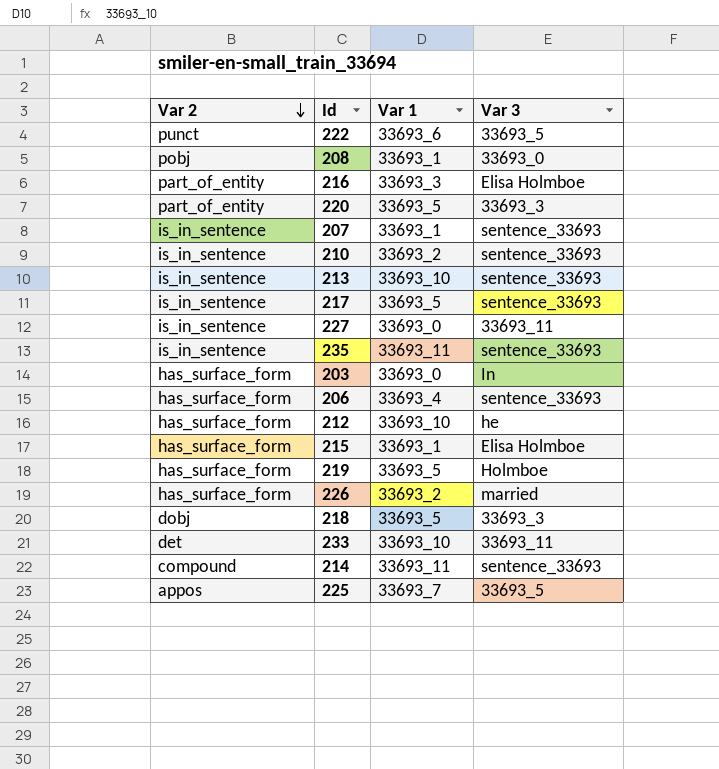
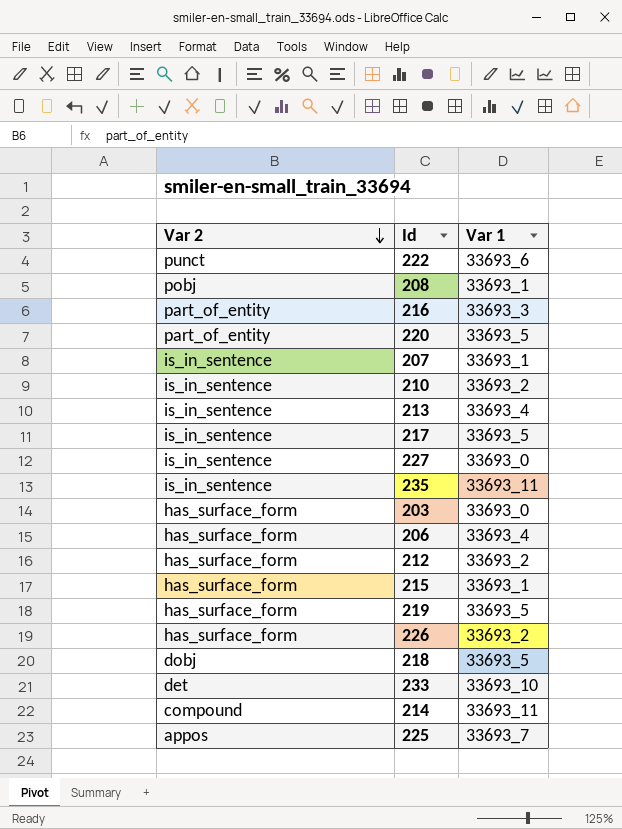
column Var 3 | position: 4 -> none
213 | Var 1: 33693_10 -> 33693_4
212 | Var 1: 33693_10 -> 33693_2

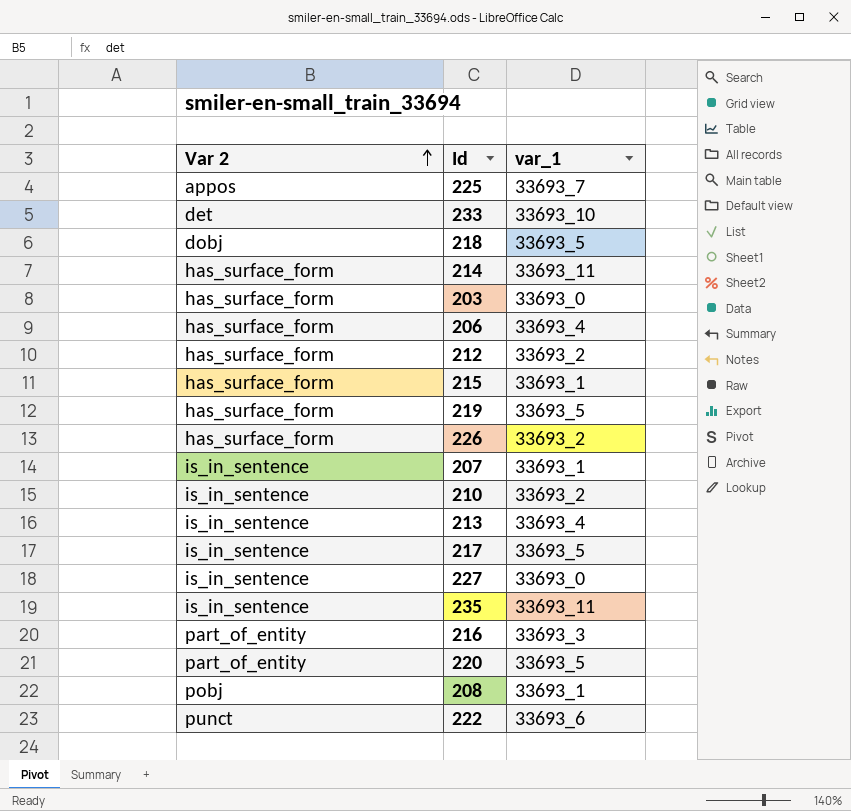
row order: Var 2 descending -> Var 2 ascending
column name: Var 1 -> var_1
214 | Var 2: compound -> has_surface_form

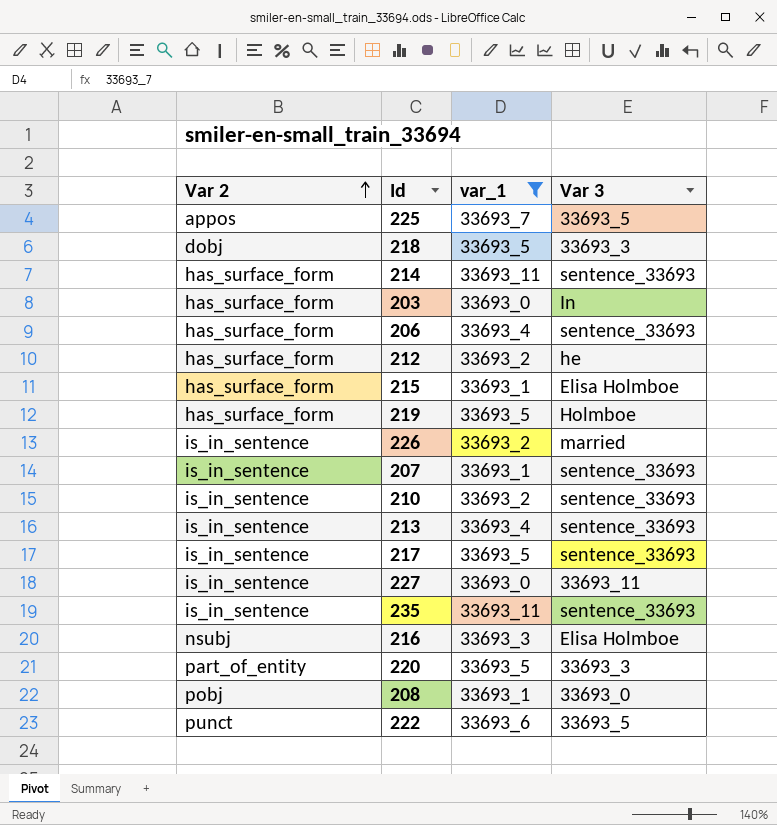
filter: none -> var_1 != 33693_10
column Var 3 | position: none -> 4
226 | Var 2: has_surface_form -> is_in_sentence
216 | Var 2: part_of_entity -> nsubj

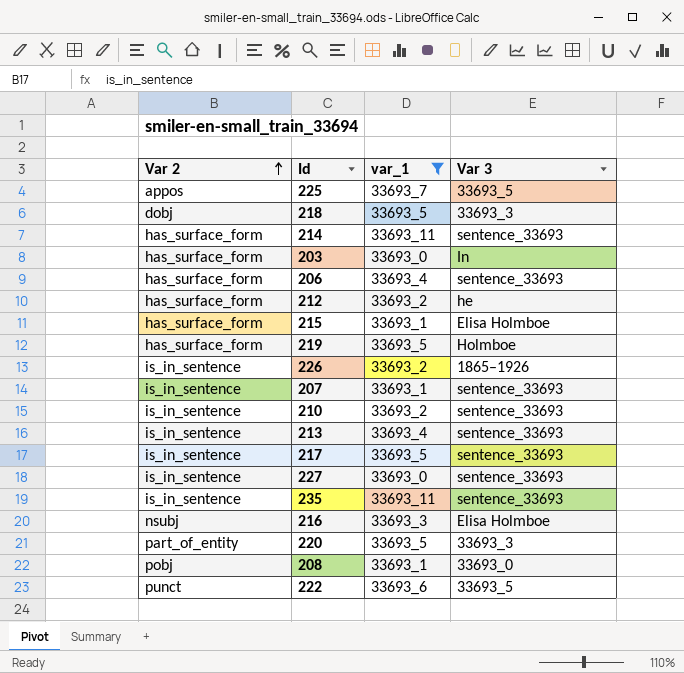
226 | Var 3: married -> 1865–1926
227 | Var 3: 33693_11 -> sentence_33693

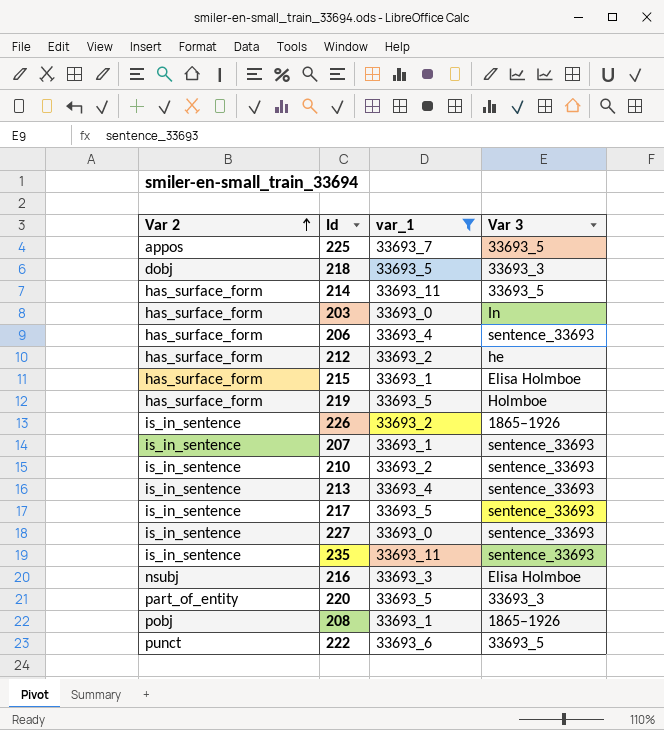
214 | Var 3: sentence_33693 -> 33693_5
208 | Var 3: 33693_0 -> 1865–1926

